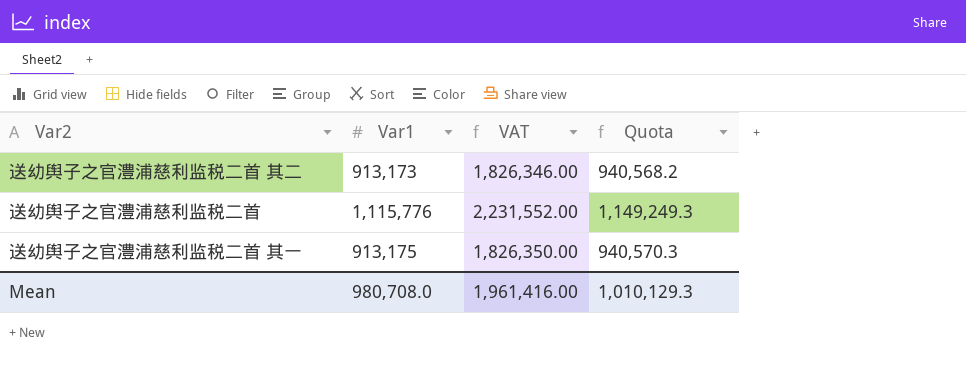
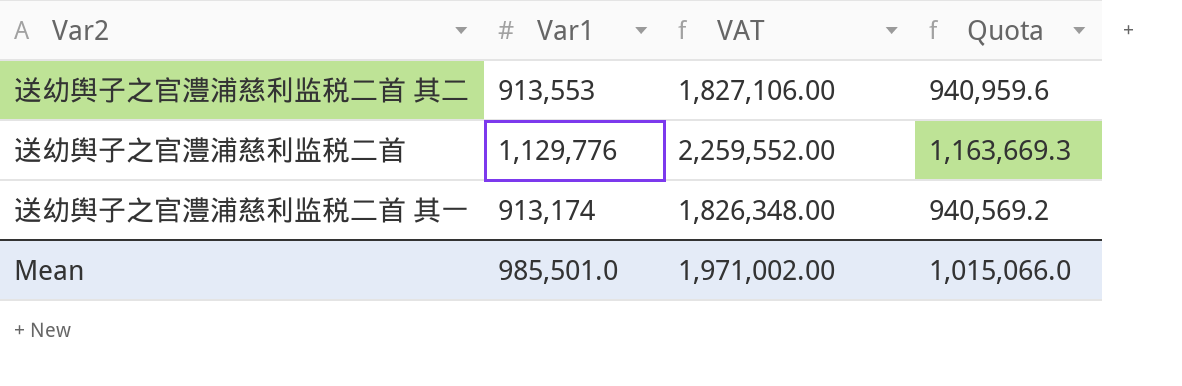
送幼舆子之官澧浦慈利监税二首 其二 | Var1: 913,173 -> 913,553
送幼舆子之官澧浦慈利监税二首 其二 | VAT: 1,826,346.00 -> 1,827,106.00
送幼舆子之官澧浦慈利监税二首 其二 | Quota: 940,568.2 -> 940,959.6
送幼舆子之官澧浦慈利监税二首 | Var1: 1,115,776 -> 1,129,776
送幼舆子之官澧浦慈利监税二首 | VAT: 2,231,552.00 -> 2,259,552.00
送幼舆子之官澧浦慈利监税二首 | Quota: 1,149,249.3 -> 1,163,669.3
送幼舆子之官澧浦慈利监税二首 其一 | Var1: 913,175 -> 913,174
送幼舆子之官澧浦慈利监税二首 其一 | VAT: 1,826,350.00 -> 1,826,348.00
送幼舆子之官澧浦慈利监税二首 其一 | Quota: 940,570.3 -> 940,569.2
Mean | Var1: 980,708.0 -> 985,501.0
Mean | VAT: 1,961,416.00 -> 1,971,002.00
Mean | Quota: 1,010,129.3 -> 1,015,066.0

